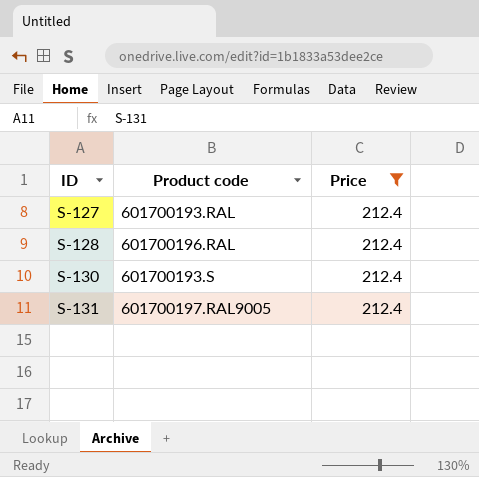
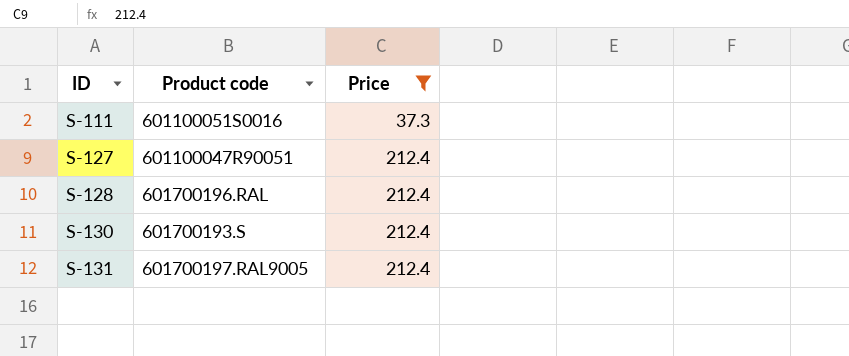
row S-111: none -> 601100051S0016 | 37.3
S-127 | Product code: 601700193.RAL -> 601100047R90051

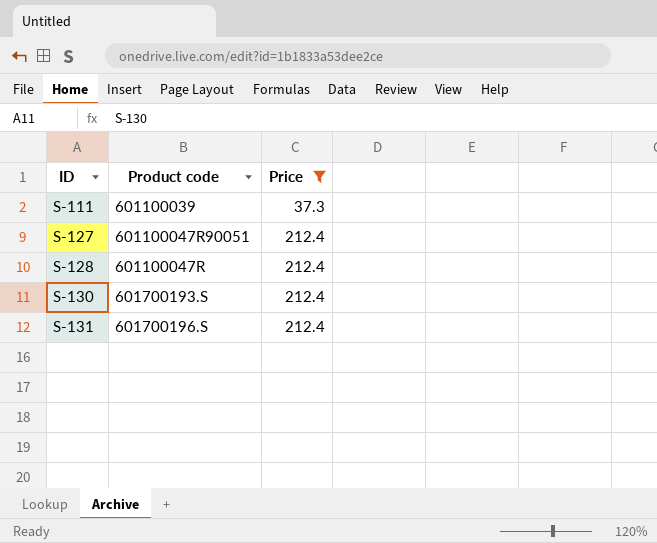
S-111 | Product code: 601100051S0016 -> 601100039
S-128 | Product code: 601700196.RAL -> 601100047R
S-131 | Product code: 601700197.RAL9005 -> 601700196.S

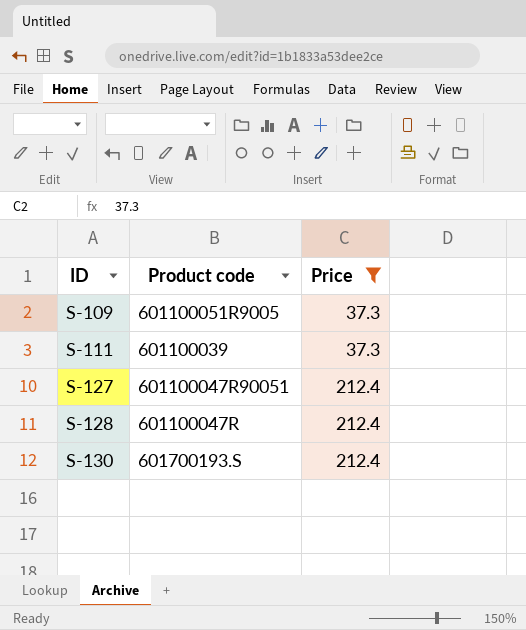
row S-131: 601700196.S | 212.4 -> none
row S-109: none -> 601100051R9005 | 37.3

